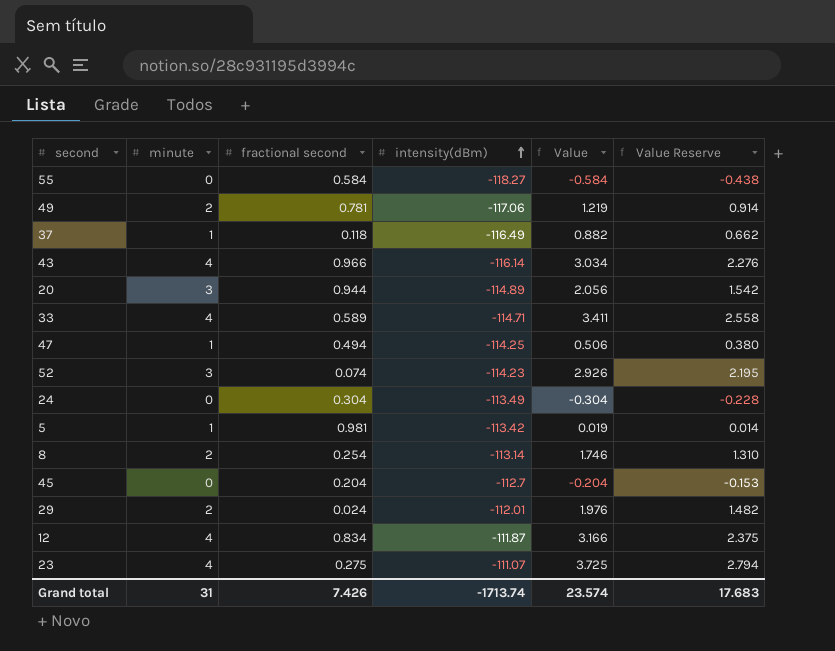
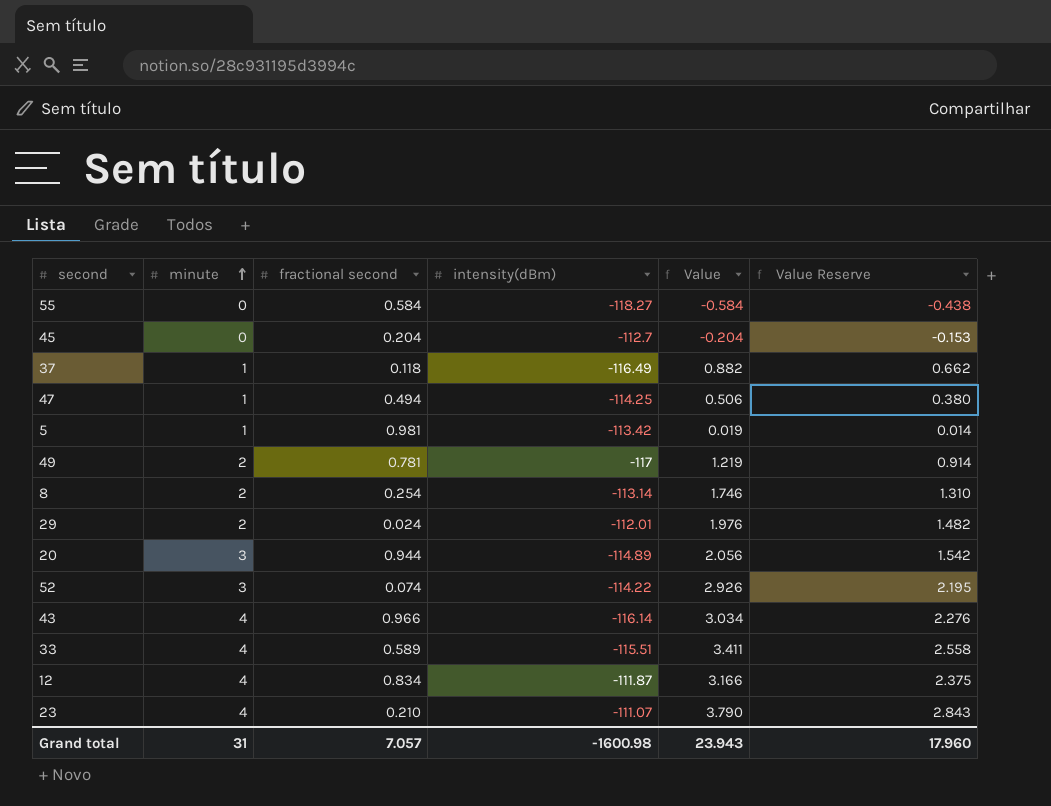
row order: intensity(dBm) ascending -> minute ascending
row 24: 0 | 0.304 | -113.49 | -0.304 | -0.228 -> none
49 | intensity(dBm): -117.06 -> -117
52 | intensity(dBm): -114.23 -> -114.22
33 | intensity(dBm): -114.71 -> -115.51
23 | fractional second: 0.275 -> 0.210
23 | Value: 3.725 -> 3.790
23 | Value Reserve: 2.794 -> 2.843
Grand total | fractional second: 7.426 -> 7.057
Grand total | intensity(dBm): -1713.74 -> -1600.98
Grand total | Value: 23.574 -> 23.943
Grand total | Value Reserve: 17.683 -> 17.960

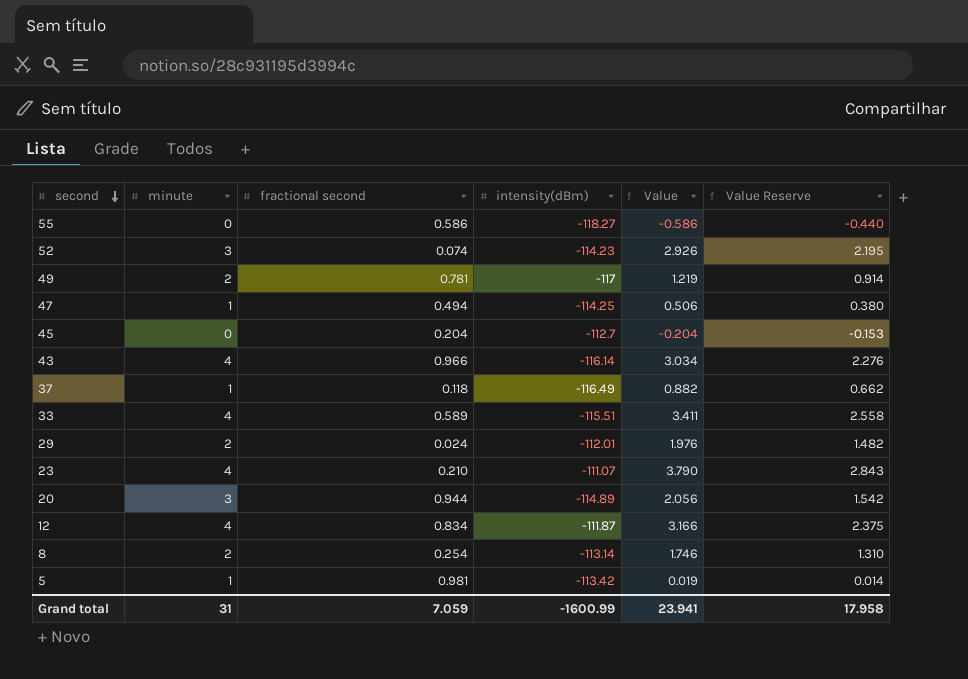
row order: minute ascending -> second descending
55 | fractional second: 0.584 -> 0.586
55 | Value: -0.584 -> -0.586
55 | Value Reserve: -0.438 -> -0.440
52 | intensity(dBm): -114.22 -> -114.23
Grand total | fractional second: 7.057 -> 7.059
Grand total | intensity(dBm): -1600.98 -> -1600.99
Grand total | Value: 23.943 -> 23.941
Grand total | Value Reserve: 17.960 -> 17.958

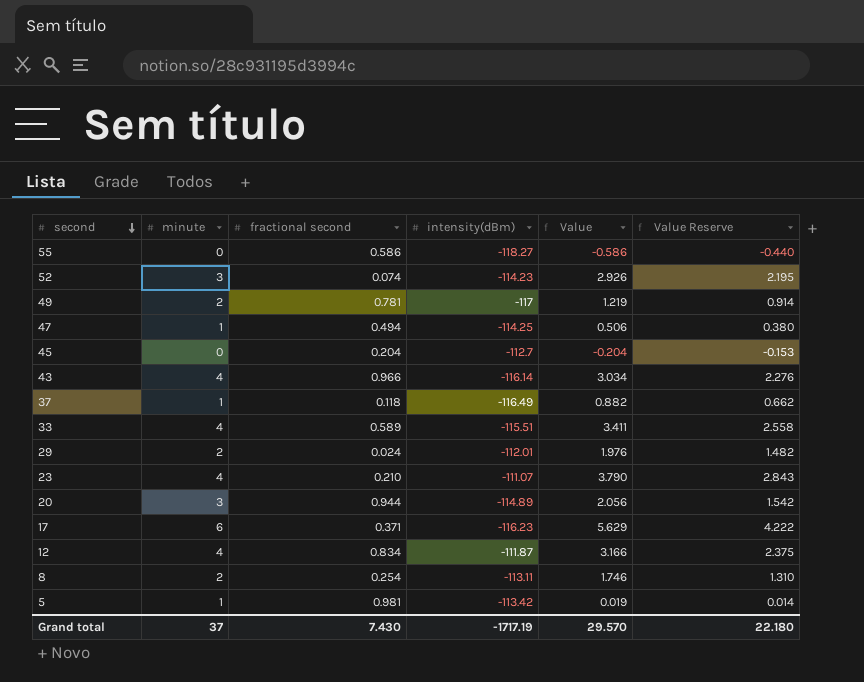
row 17: none -> 6 | 0.371 | -116.23 | 5.629 | 4.222
8 | intensity(dBm): -113.14 -> -113.11
Grand total | minute: 31 -> 37
Grand total | fractional second: 7.059 -> 7.430
Grand total | intensity(dBm): -1600.99 -> -1717.19
Grand total | Value: 23.941 -> 29.570
Grand total | Value Reserve: 17.958 -> 22.180

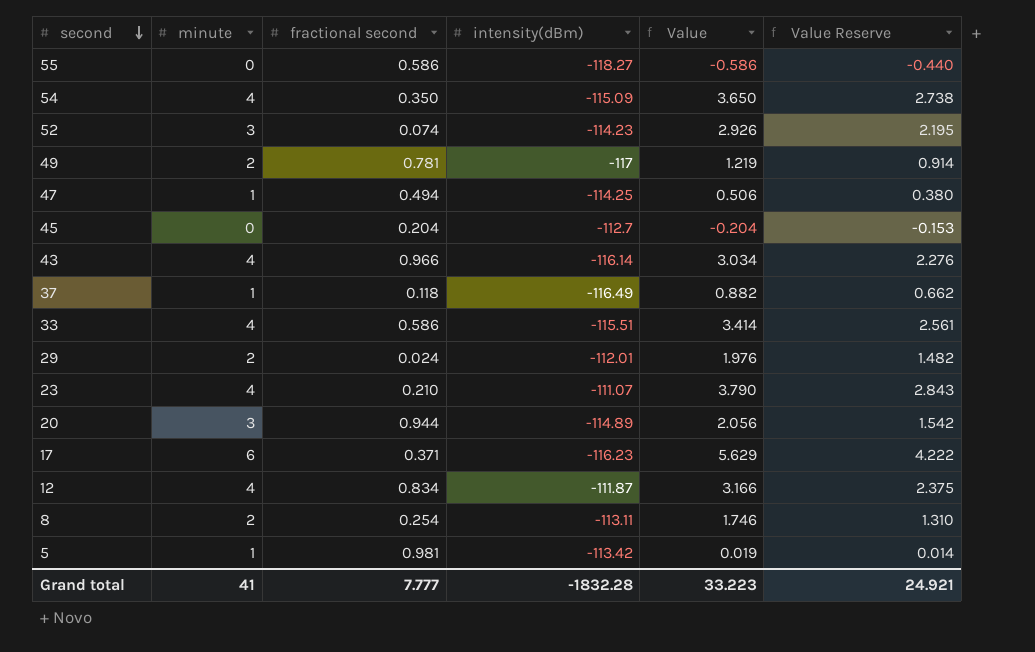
row 54: none -> 4 | 0.350 | -115.09 | 3.650 | 2.738
33 | fractional second: 0.589 -> 0.586
33 | Value: 3.411 -> 3.414
33 | Value Reserve: 2.558 -> 2.561
Grand total | minute: 37 -> 41
Grand total | fractional second: 7.430 -> 7.777
Grand total | intensity(dBm): -1717.19 -> -1832.28
Grand total | Value: 29.570 -> 33.223
Grand total | Value Reserve: 22.180 -> 24.921

